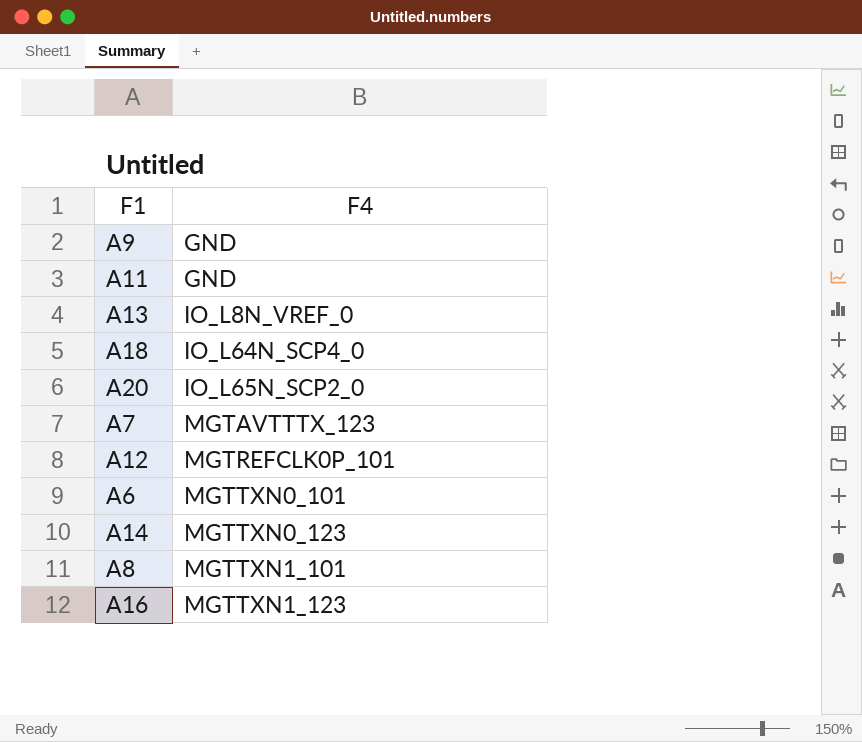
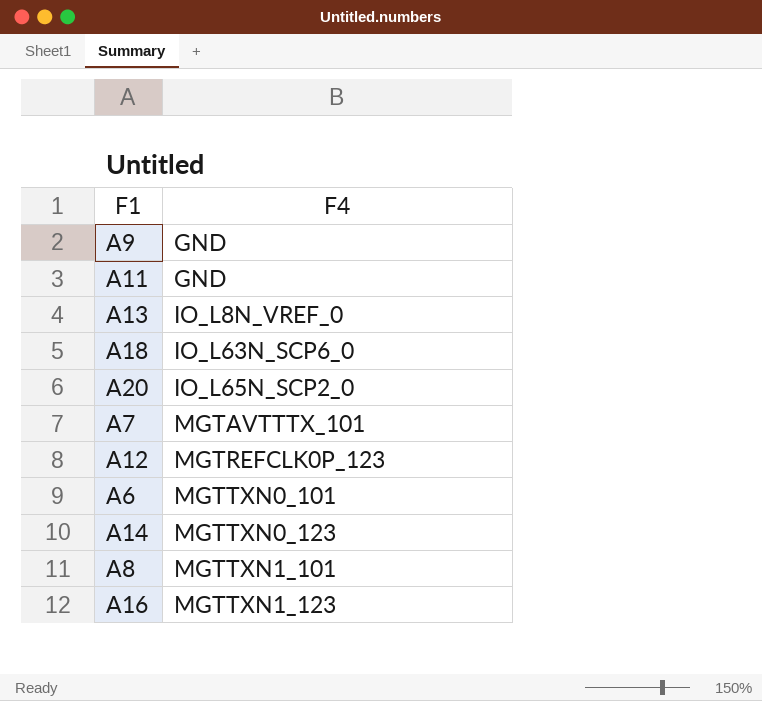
A18 | F4: IO_L64N_SCP4_0 -> IO_L63N_SCP6_0
A7 | F4: MGTAVTTTX_123 -> MGTAVTTTX_101
A12 | F4: MGTREFCLK0P_101 -> MGTREFCLK0P_123

